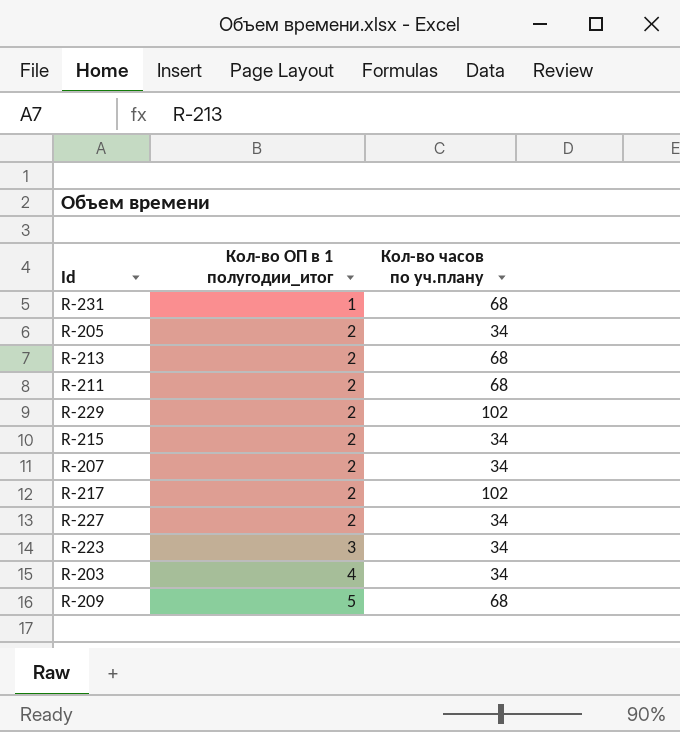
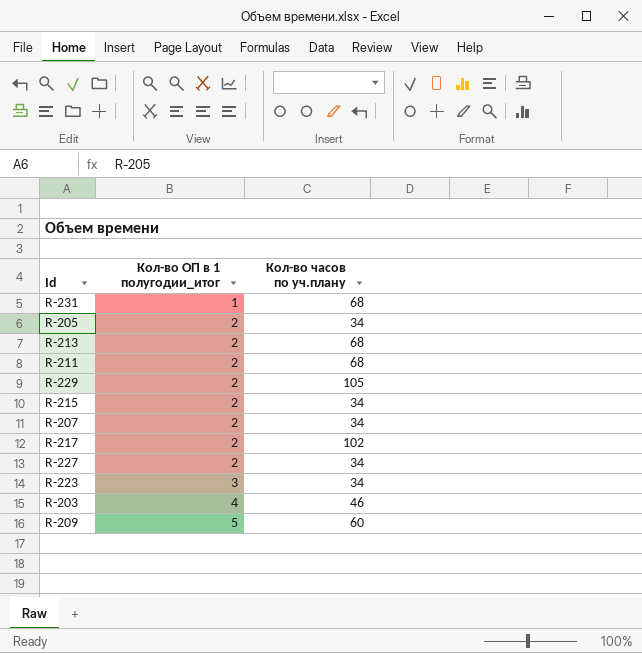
R-229 | Кол-во часов по уч.плану: 102 -> 105
R-203 | Кол-во часов по уч.плану: 34 -> 46
R-209 | Кол-во часов по уч.плану: 68 -> 60

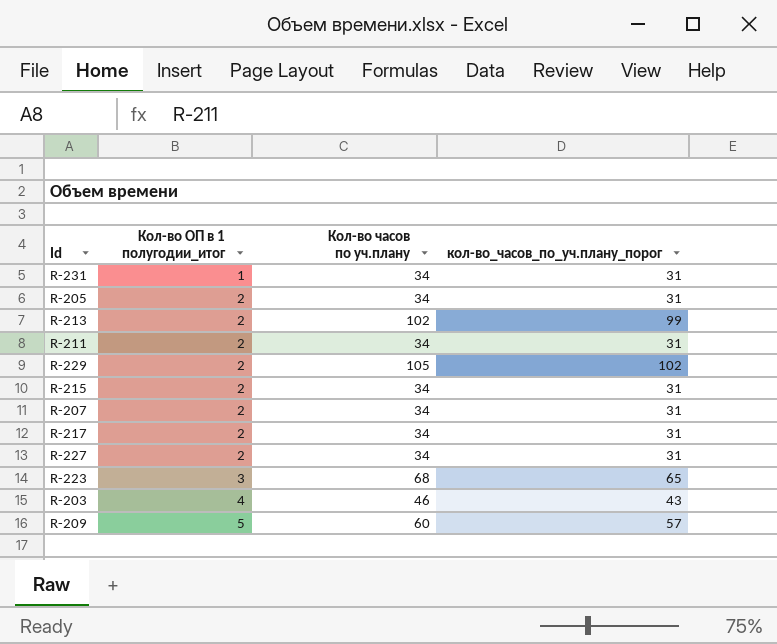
column кол-во_часов_по_уч.плану_порог | formula: none -> [Кол-во часов по уч.плану] - 3
R-231 | Кол-во часов по уч.плану: 68 -> 34
R-213 | Кол-во часов по уч.плану: 68 -> 102
R-211 | Кол-во часов по уч.плану: 68 -> 34
R-217 | Кол-во часов по уч.плану: 102 -> 34
R-223 | Кол-во часов по уч.плану: 34 -> 68

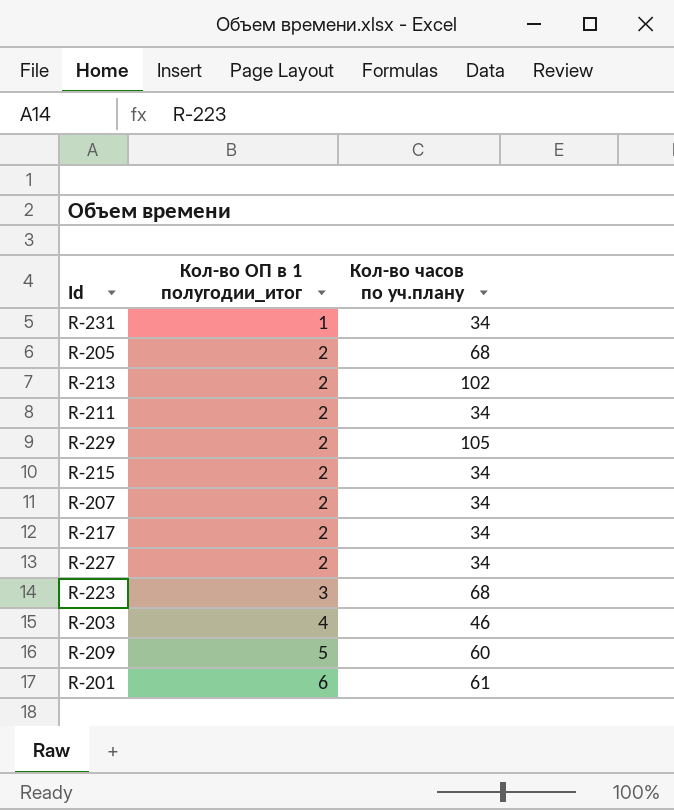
column кол-во_часов_по_уч.плану_порог | formula: [Кол-во часов по уч.плану] - 3 -> none
R-205 | Кол-во часов по уч.плану: 34 -> 68
row R-201: none -> 6 | 61

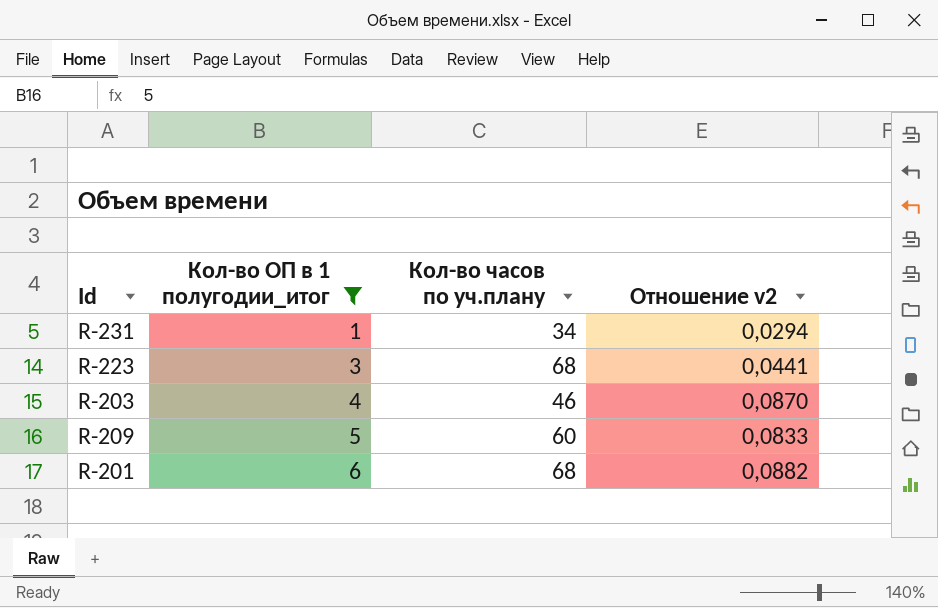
filter: none -> Кол-во ОП в 1 полугодии_итог != 2
column Отношение v2 | formula: none -> [Кол-во ОП в 1 полугодии_итог] / [Кол-во часов по уч.плану]
R-201 | Кол-во часов по уч.плану: 61 -> 68

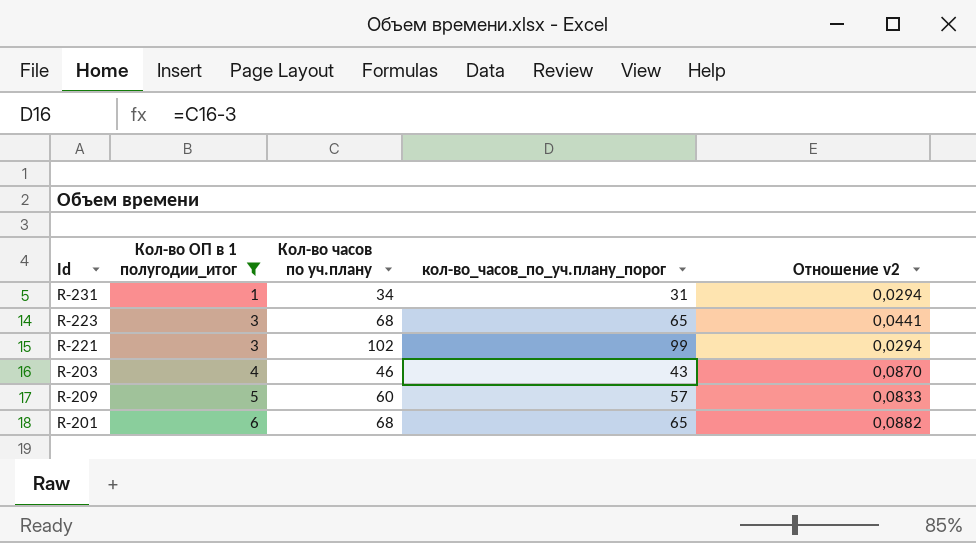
column кол-во_часов_по_уч.плану_порог | formula: none -> [Кол-во часов по уч.плану] - 3
row R-221: none -> 3 | 102 | 99 | 0,0294

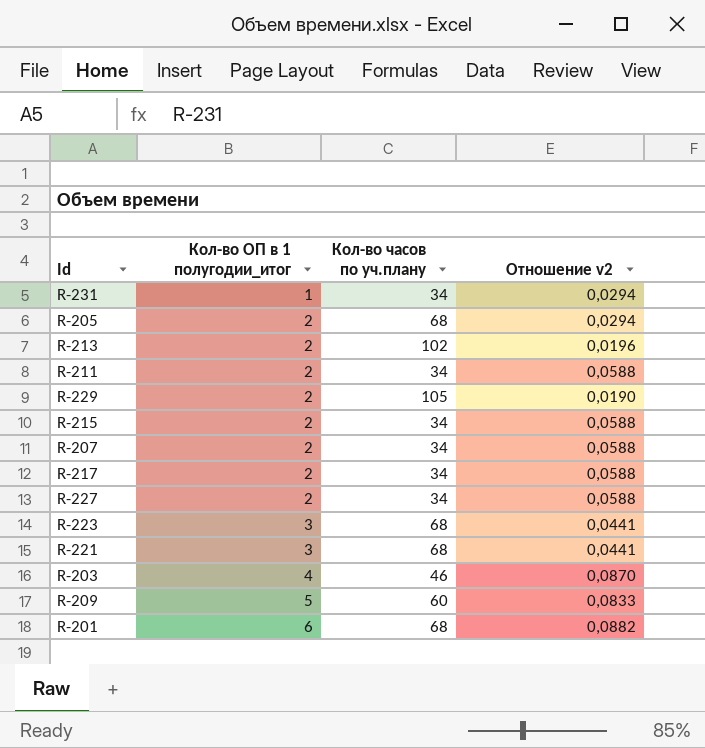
filter: Кол-во ОП в 1 полугодии_итог != 2 -> none
column кол-во_часов_по_уч.плану_порог | formula: [Кол-во часов по уч.плану] - 3 -> none
R-221 | Кол-во часов по уч.плану: 102 -> 68
R-221 | Отношение v2: 0,0294 -> 0,0441

